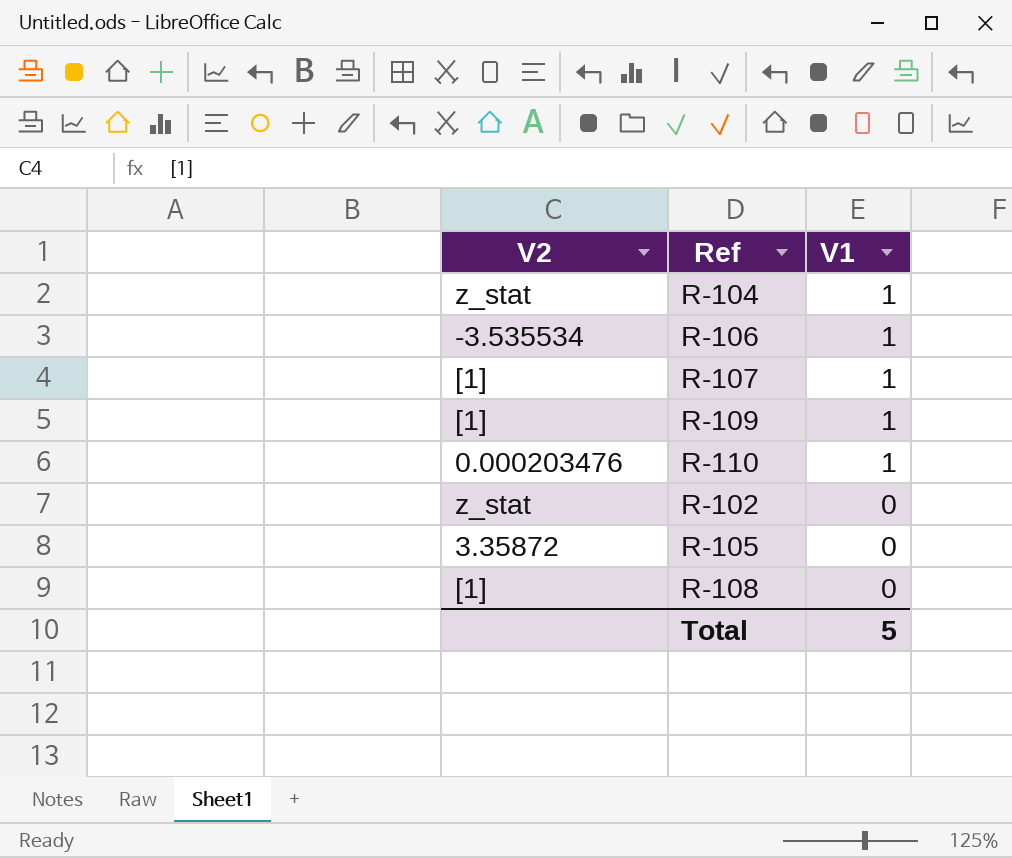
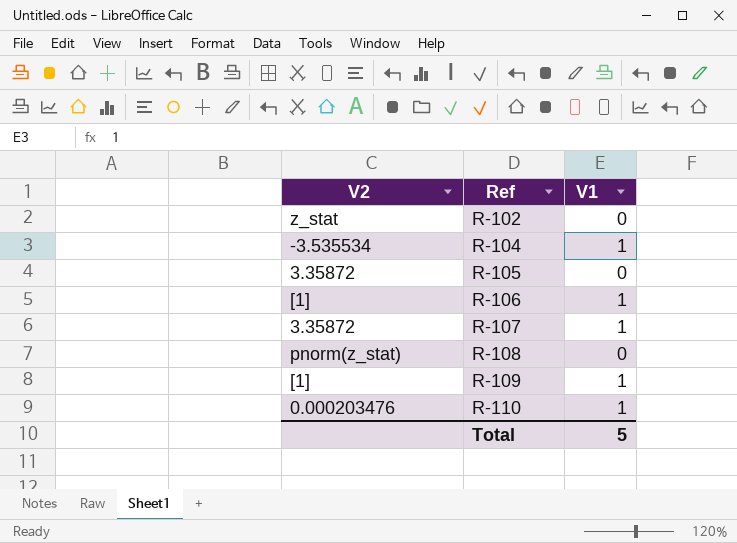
row order: V1 descending -> Ref ascending
R-104 | V2: z_stat -> -3.535534
R-106 | V2: -3.535534 -> [1]
R-107 | V2: [1] -> 3.35872
R-108 | V2: [1] -> pnorm(z_stat)

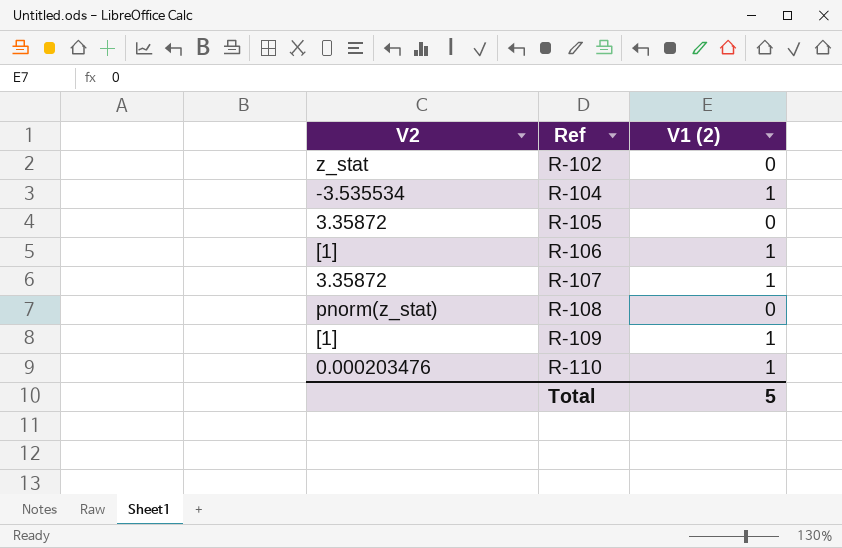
column name: V1 -> V1 (2)

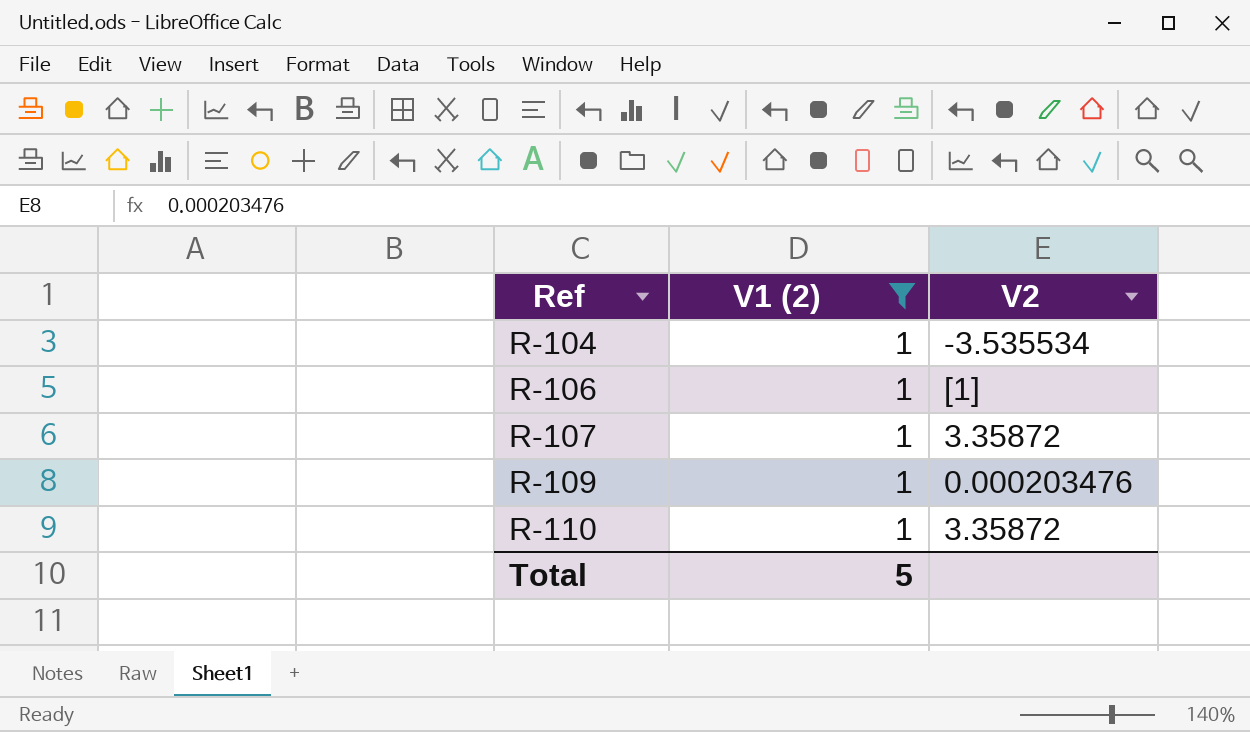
filter: none -> V1 (2) = 1
column V2 | position: 1 -> 3
R-109 | V2: [1] -> 0.000203476
R-110 | V2: 0.000203476 -> 3.35872

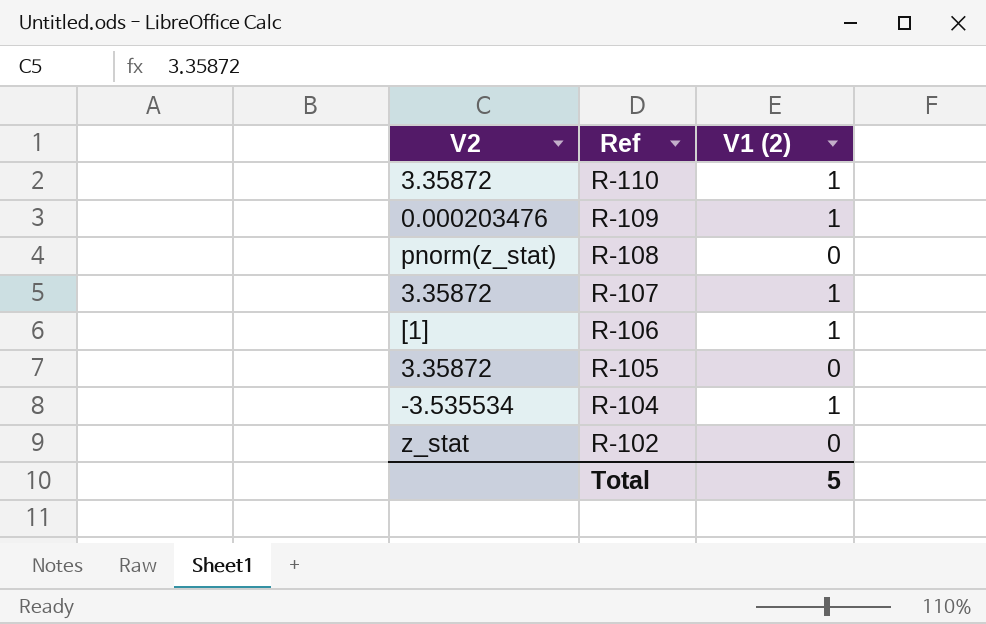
filter: V1 (2) = 1 -> none
row order: Ref ascending -> Ref descending
column V2 | position: 3 -> 1

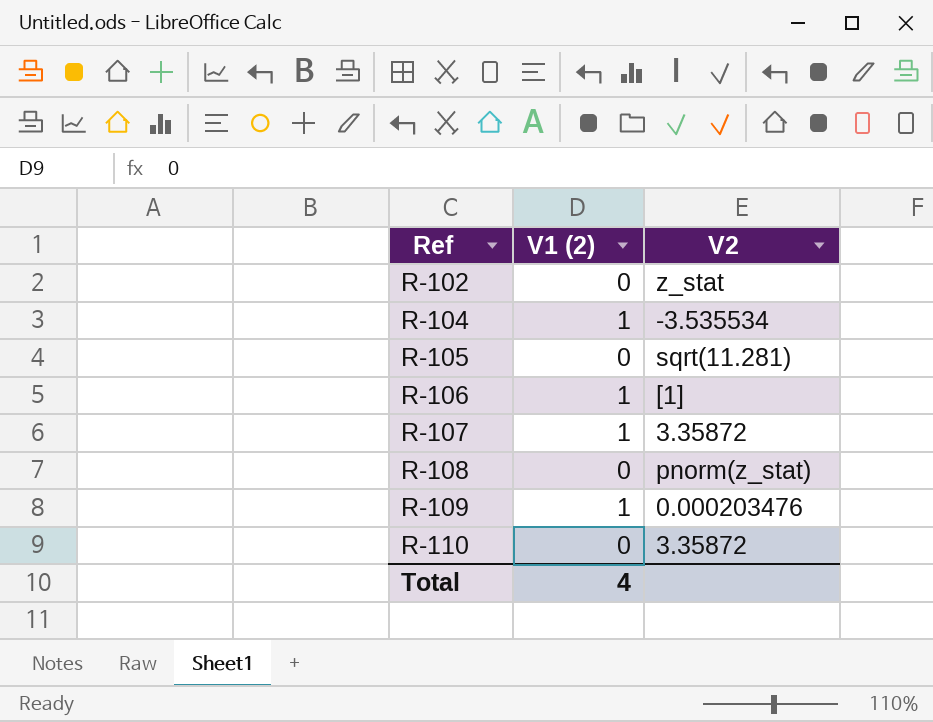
row order: Ref descending -> Ref ascending
column V2 | position: 1 -> 3
R-105 | V2: 3.35872 -> sqrt(11.281)
R-110 | V1 (2): 1 -> 0
Total | V1 (2): 5 -> 4

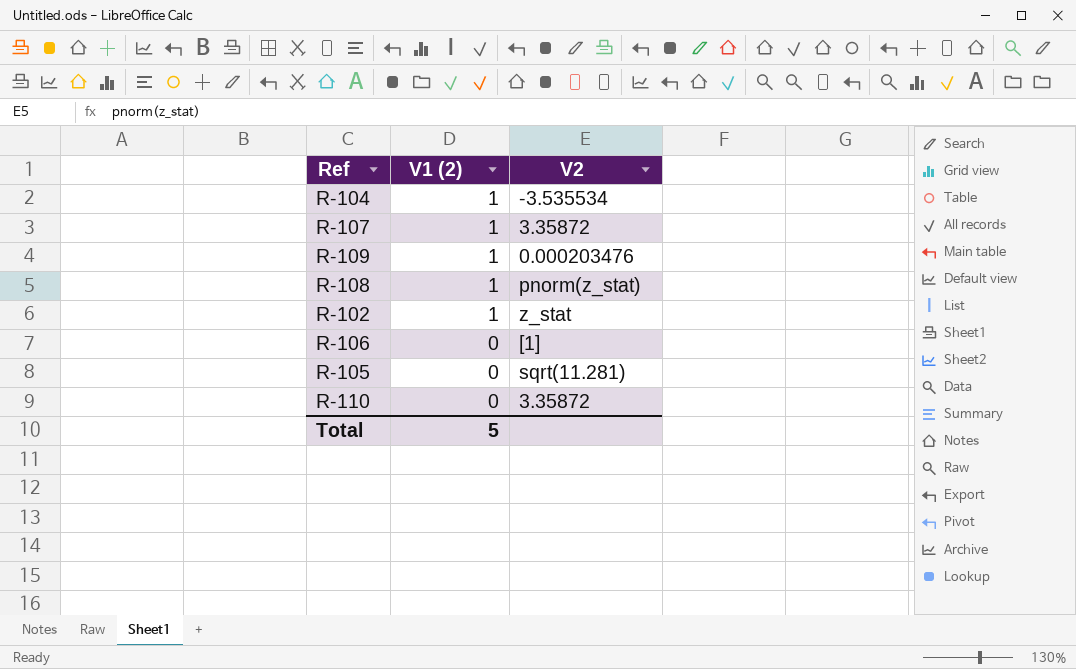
row order: Ref ascending -> V1 (2) descending
R-108 | V1 (2): 0 -> 1
R-102 | V1 (2): 0 -> 1
R-106 | V1 (2): 1 -> 0
Total | V1 (2): 4 -> 5

